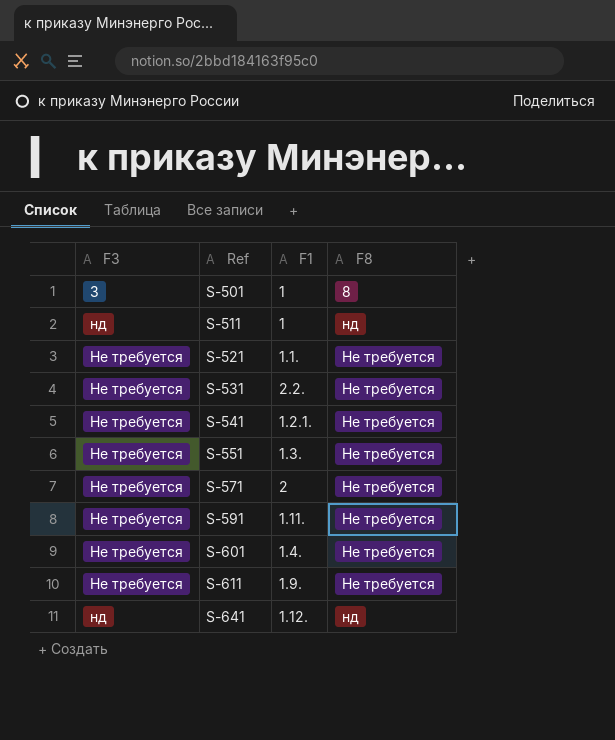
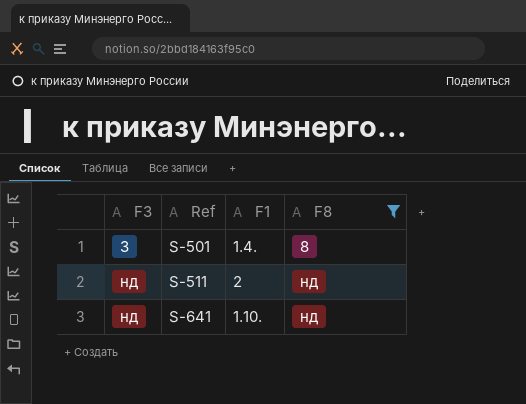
filter: none -> F8 != Не требуется
S-501 | F1: 1 -> 1.4.
S-511 | F1: 1 -> 2
S-641 | F1: 1.12. -> 1.10.

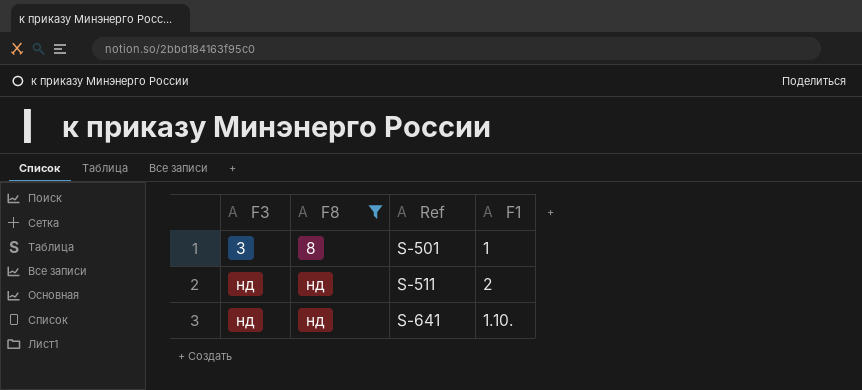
column F8 | position: 4 -> 2
S-501 | F1: 1.4. -> 1

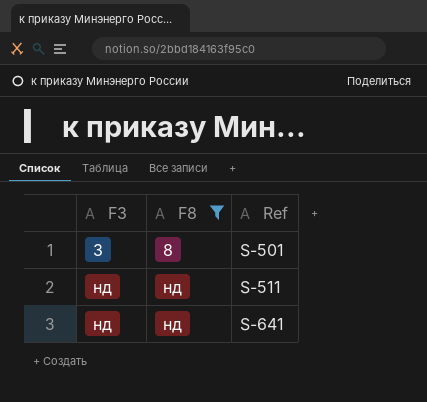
column F1 | position: 4 -> none

